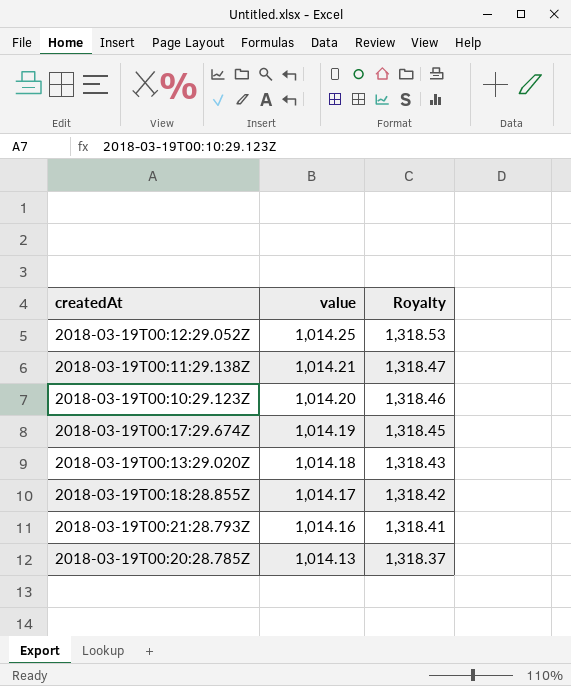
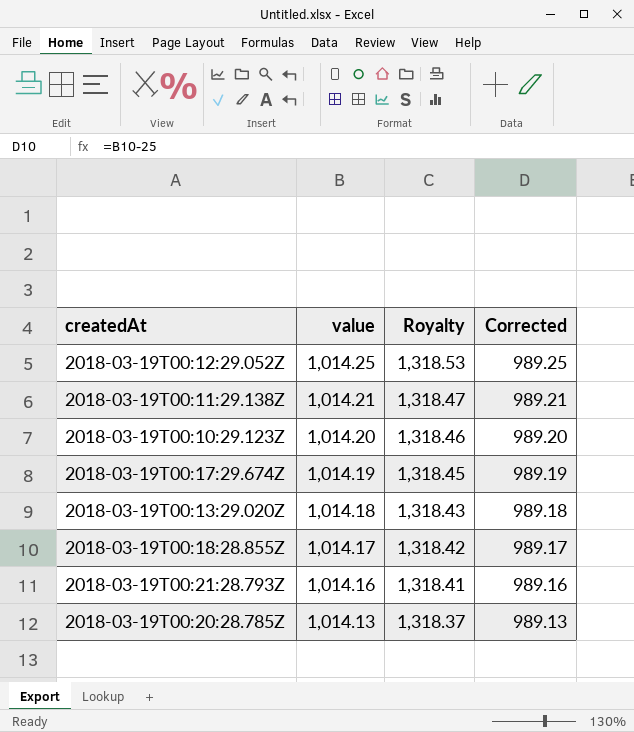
column Corrected | formula: none -> [value] - 25

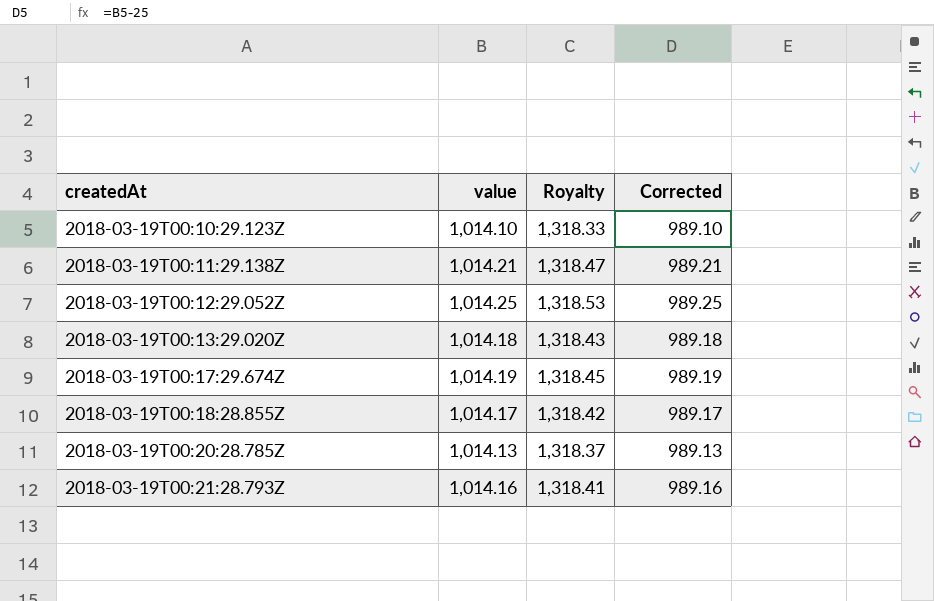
row order: value descending -> createdAt ascending
2018-03-19T00:10:29.123Z | value: 1,014.20 -> 1,014.10
2018-03-19T00:10:29.123Z | Royalty: 1,318.46 -> 1,318.33
2018-03-19T00:10:29.123Z | Corrected: 989.20 -> 989.10

